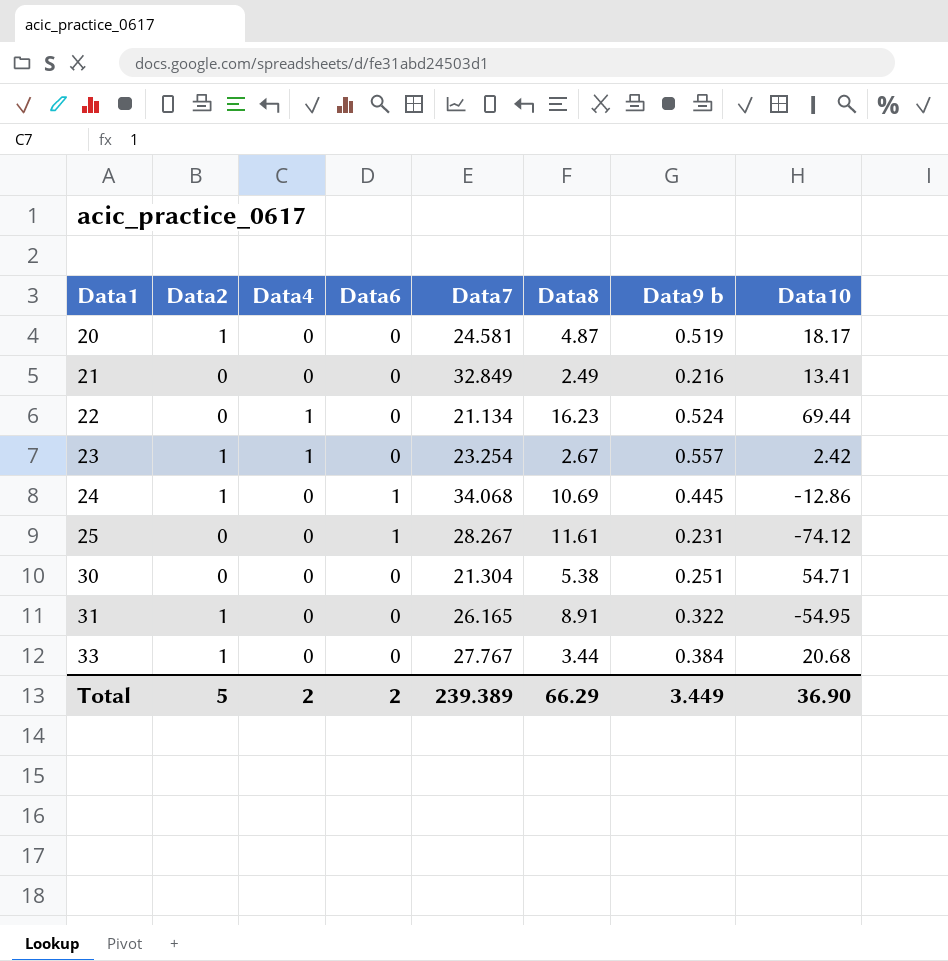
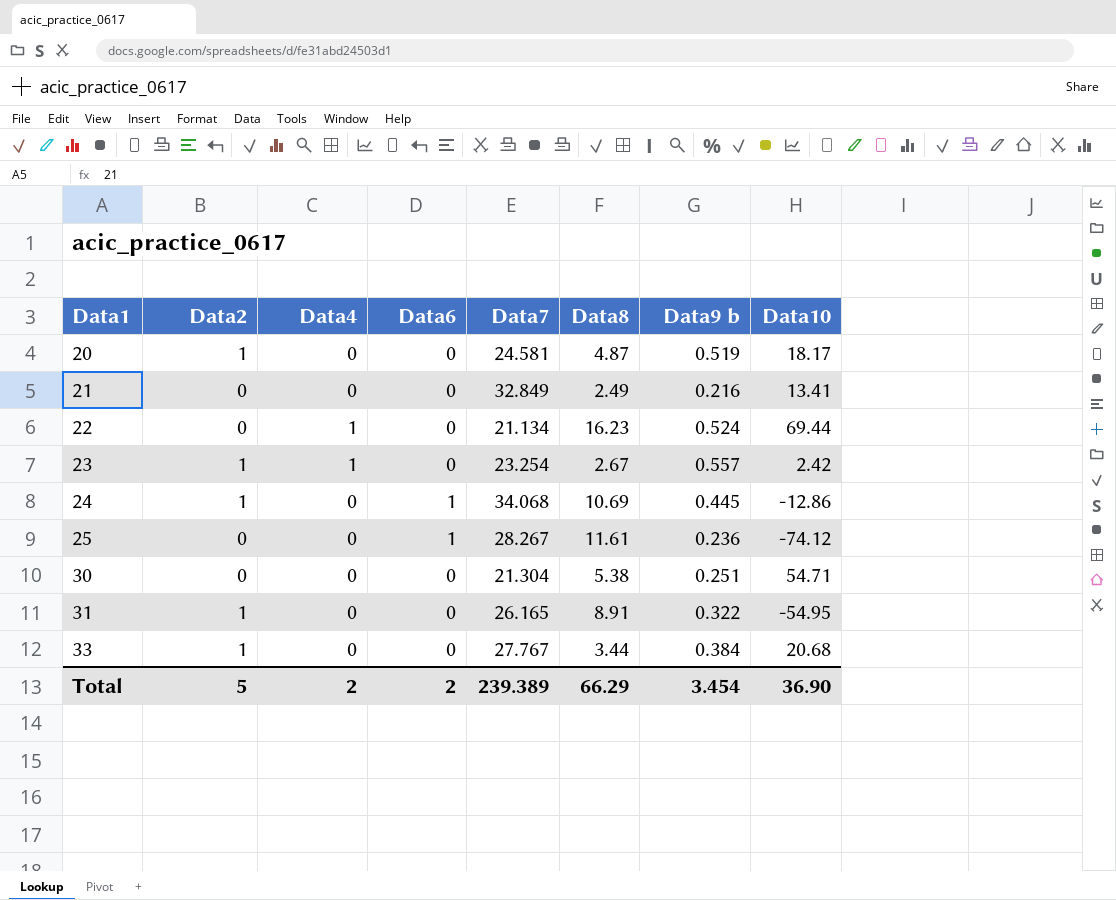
25 | Data9 b: 0.231 -> 0.236
Total | Data9 b: 3.449 -> 3.454

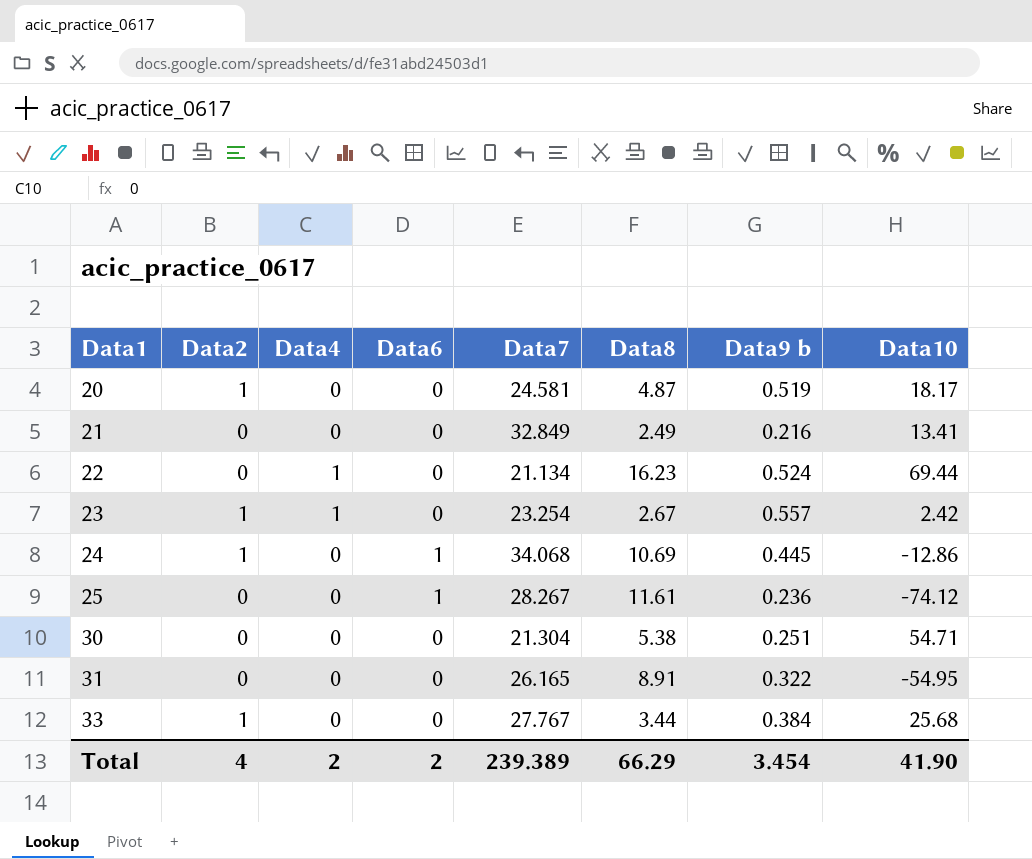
31 | Data2: 1 -> 0
33 | Data10: 20.68 -> 25.68
Total | Data2: 5 -> 4
Total | Data10: 36.90 -> 41.90

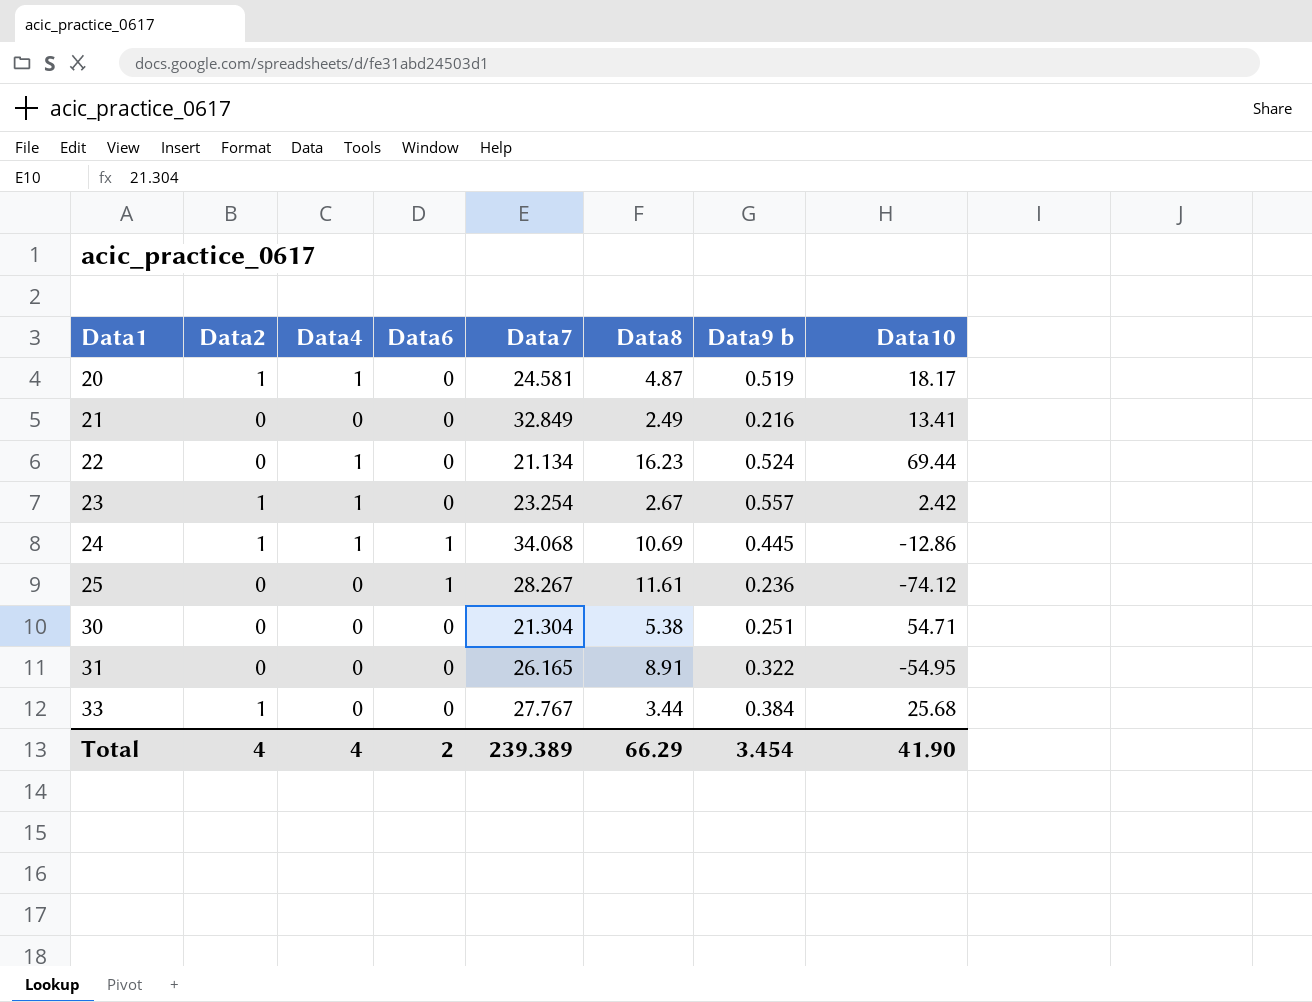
20 | Data4: 0 -> 1
24 | Data4: 0 -> 1
Total | Data4: 2 -> 4

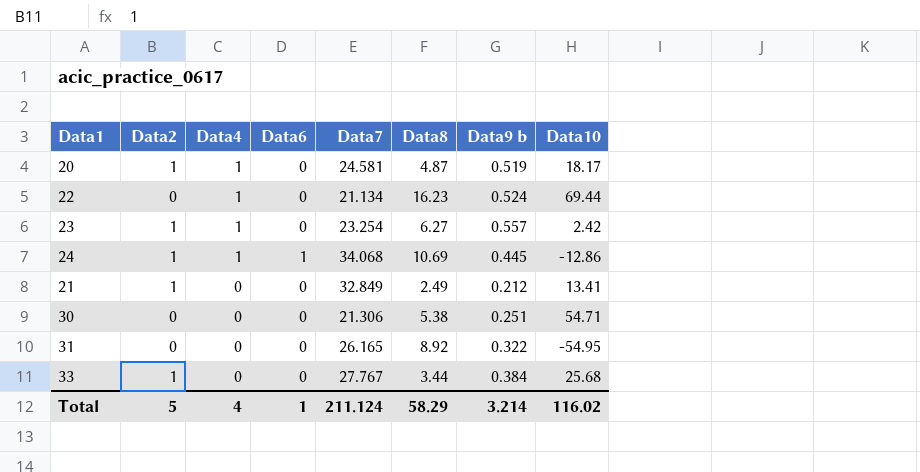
row order: Data1 ascending -> Data4 descending
row 25: 0 | 0 | 1 | 28.267 | 11.61 | 0.236 | -74.12 -> none
23 | Data8: 2.67 -> 6.27
21 | Data2: 0 -> 1
21 | Data9 b: 0.216 -> 0.212
30 | Data7: 21.304 -> 21.306
31 | Data8: 8.91 -> 8.92
Total | Data2: 4 -> 5
Total | Data6: 2 -> 1
Total | Data7: 239.389 -> 211.124
Total | Data8: 66.29 -> 58.29
Total | Data9 b: 3.454 -> 3.214
Total | Data10: 41.90 -> 116.02

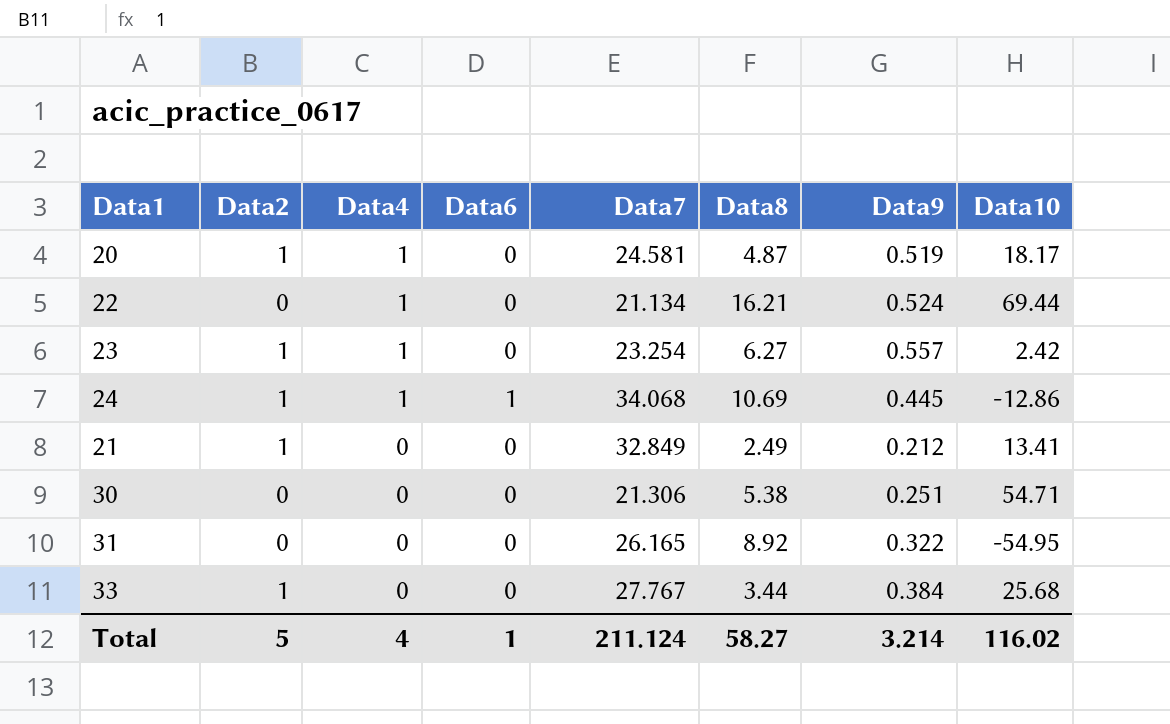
column name: Data9 b -> Data9
22 | Data8: 16.23 -> 16.21
Total | Data8: 58.29 -> 58.27

